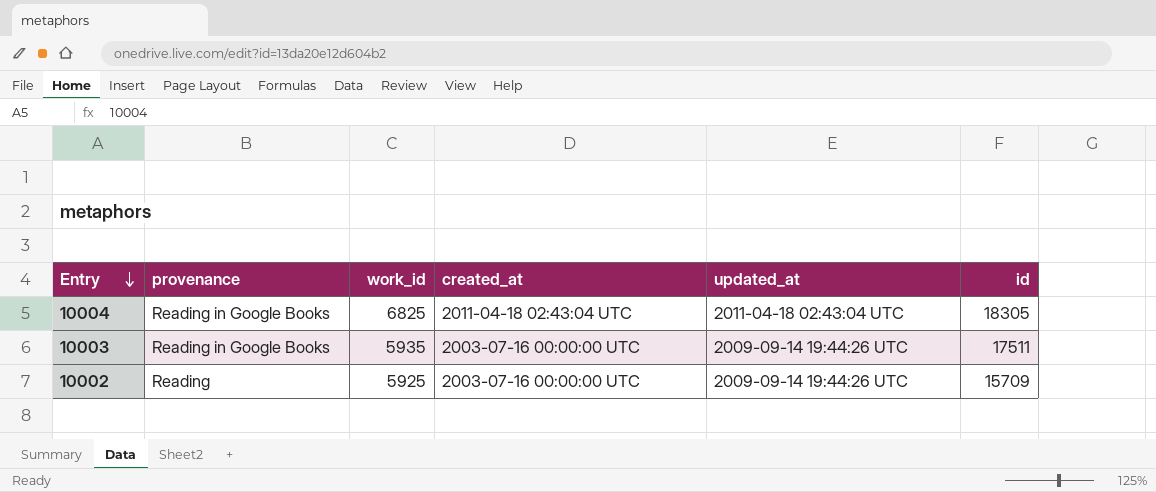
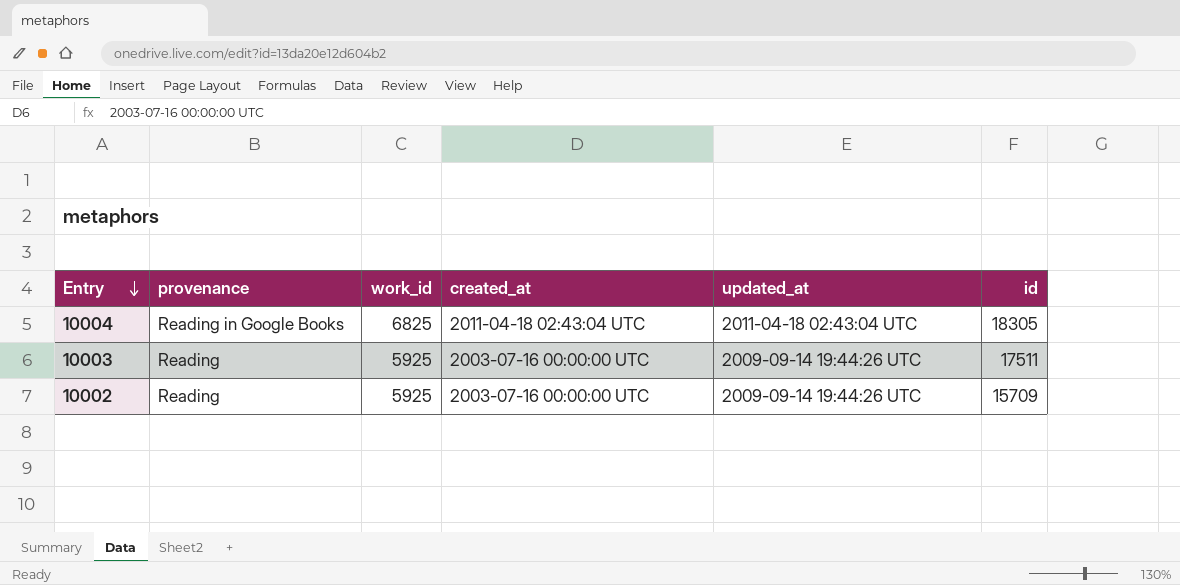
10003 | provenance: Reading in Google Books -> Reading
10003 | work_id: 5935 -> 5925

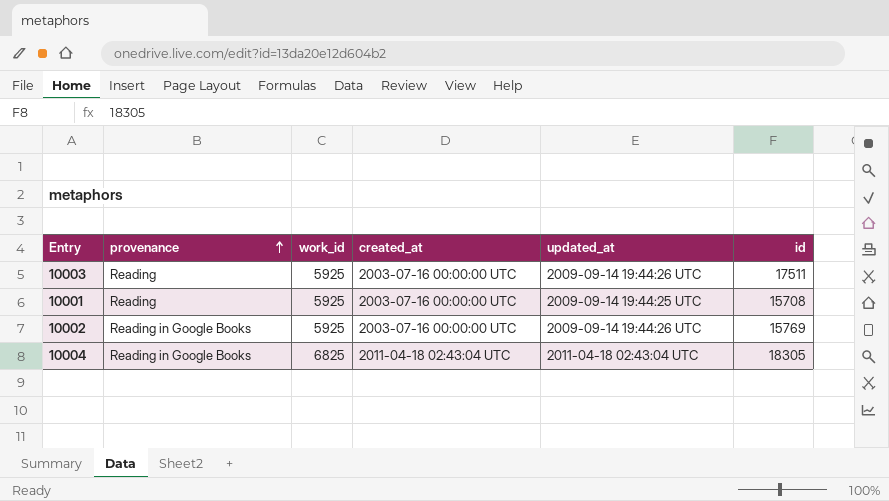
row order: Entry descending -> provenance ascending
row 10001: none -> Reading | 5925 | 2003-07-16 00:00:00 UTC | 2009-09-14 19:44:25 UTC | 15708
10002 | provenance: Reading -> Reading in Google Books
10002 | id: 15709 -> 15769

